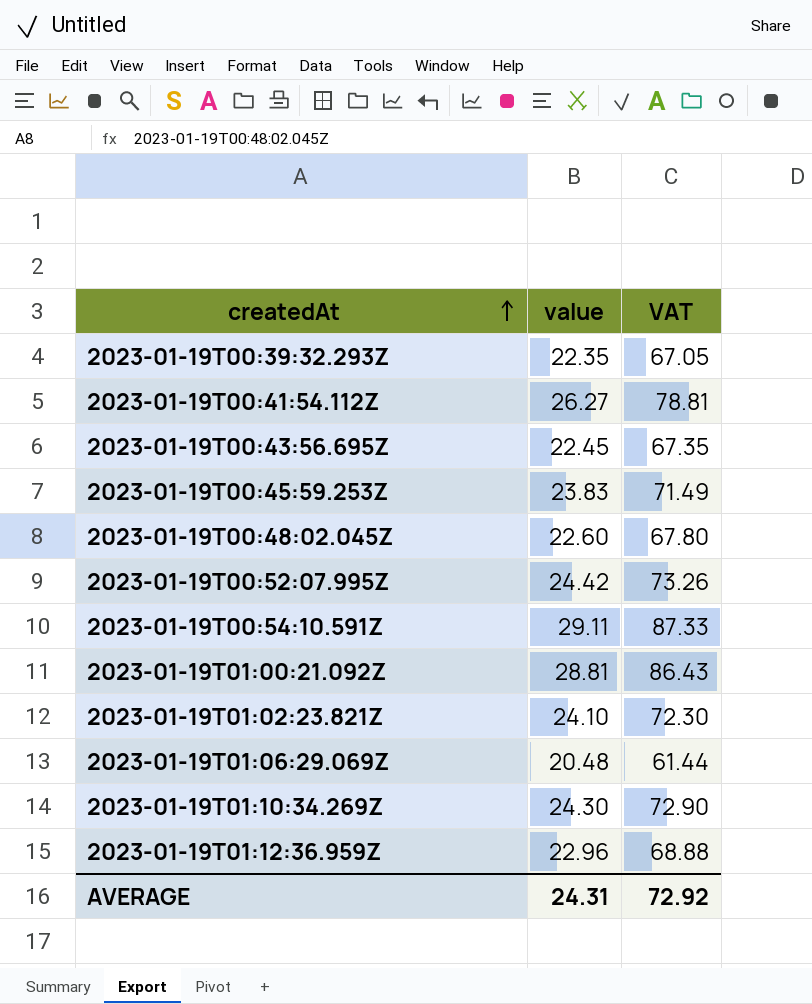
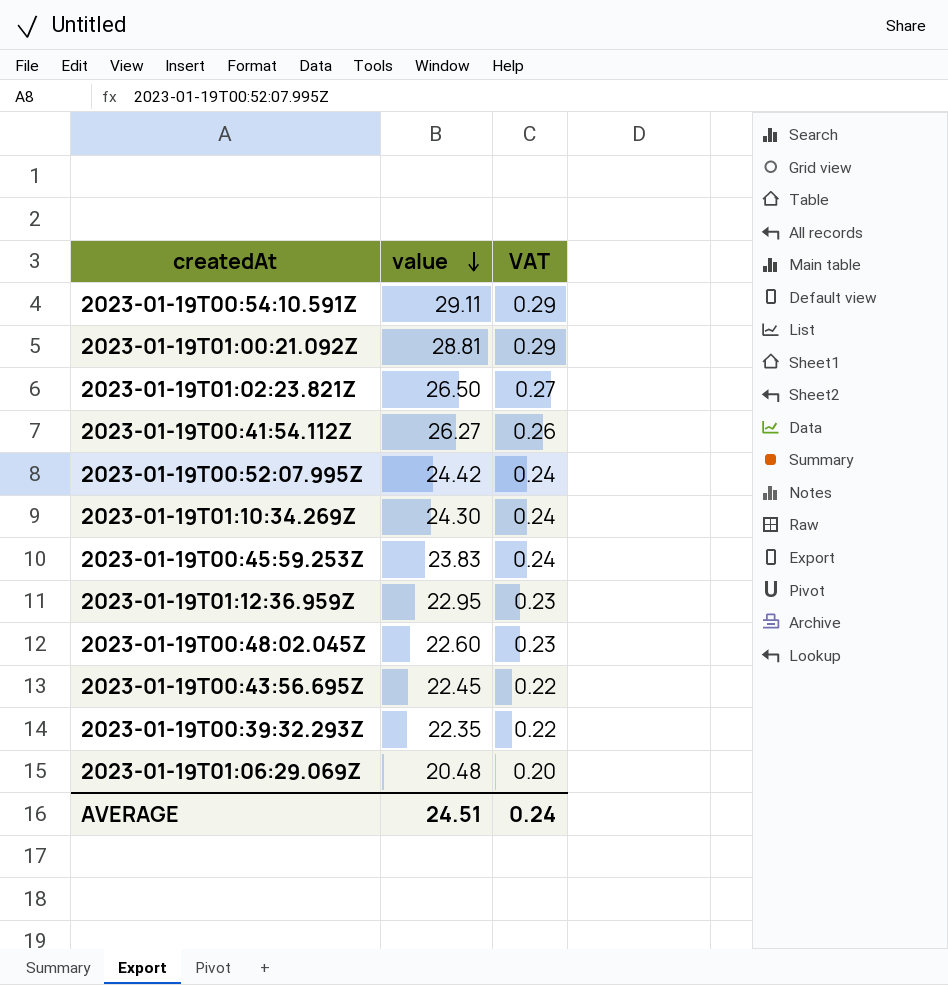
row order: createdAt ascending -> value descending
column VAT | formula: [value] * 3 -> [value] * 0.01
2023-01-19T01:02:23.821Z | value: 24.10 -> 26.50
2023-01-19T01:12:36.959Z | value: 22.96 -> 22.95
AVERAGE | value: 24.31 -> 24.51
AVERAGE | VAT: 72.92 -> 0.24

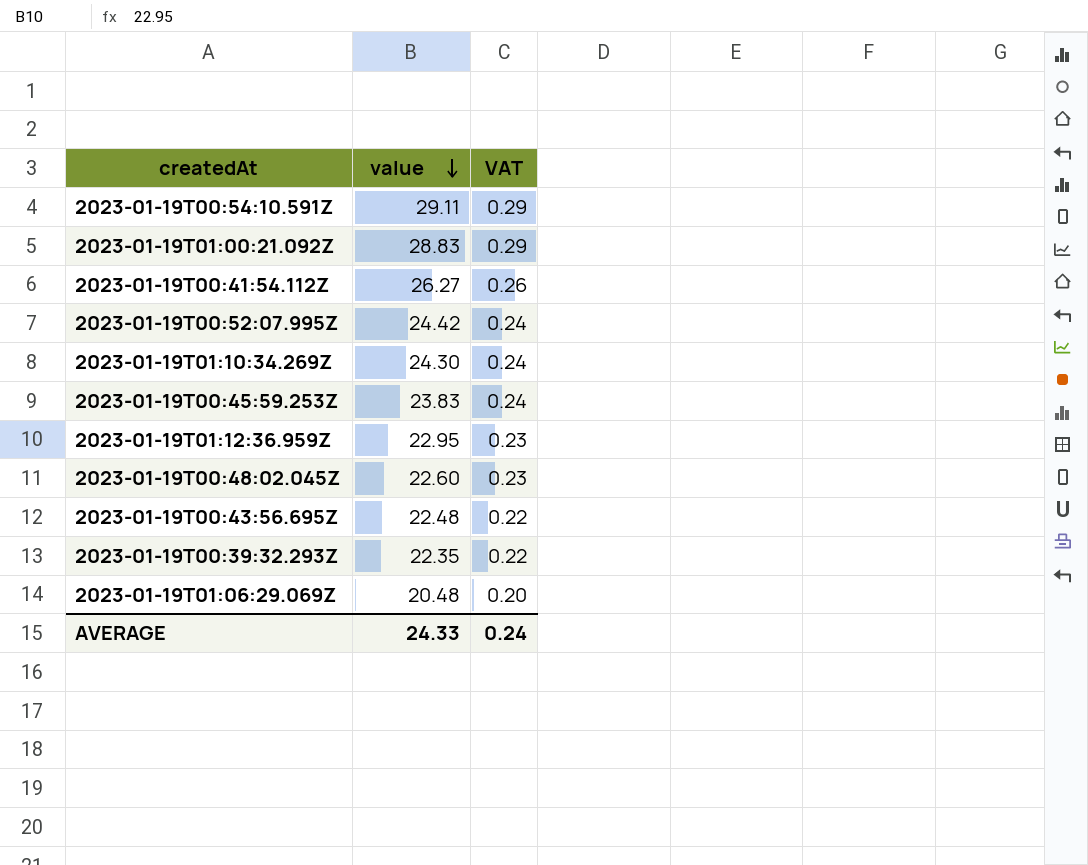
row 2023-01-19T01:02:23.821Z: 26.50 | 0.27 -> none
2023-01-19T01:00:21.092Z | value: 28.81 -> 28.83
2023-01-19T00:43:56.695Z | value: 22.45 -> 22.48
AVERAGE | value: 24.51 -> 24.33

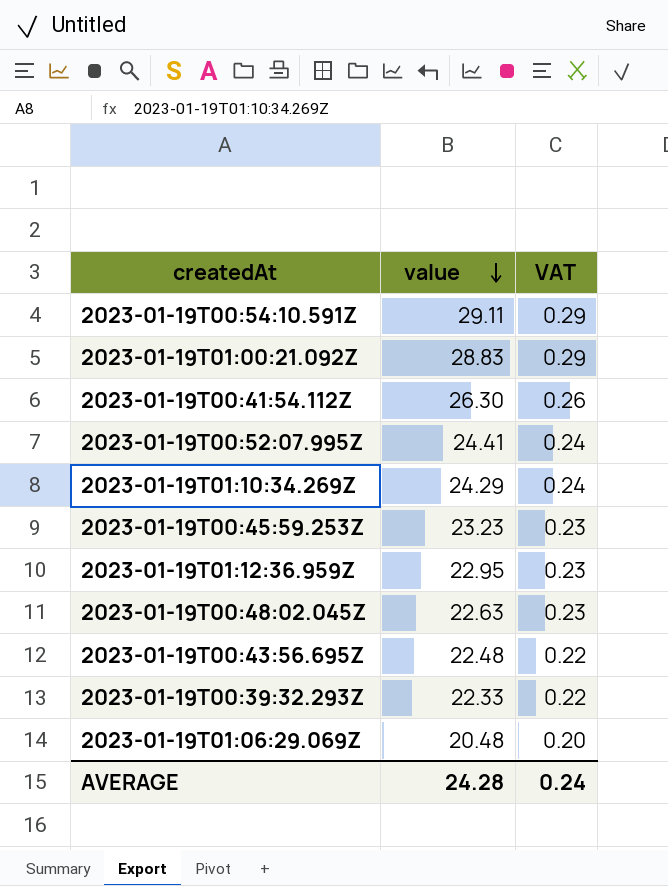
2023-01-19T00:41:54.112Z | value: 26.27 -> 26.30
2023-01-19T00:52:07.995Z | value: 24.42 -> 24.41
2023-01-19T01:10:34.269Z | value: 24.30 -> 24.29
2023-01-19T00:45:59.253Z | value: 23.83 -> 23.23
2023-01-19T00:45:59.253Z | VAT: 0.24 -> 0.23
2023-01-19T00:48:02.045Z | value: 22.60 -> 22.63
2023-01-19T00:39:32.293Z | value: 22.35 -> 22.33
AVERAGE | value: 24.33 -> 24.28

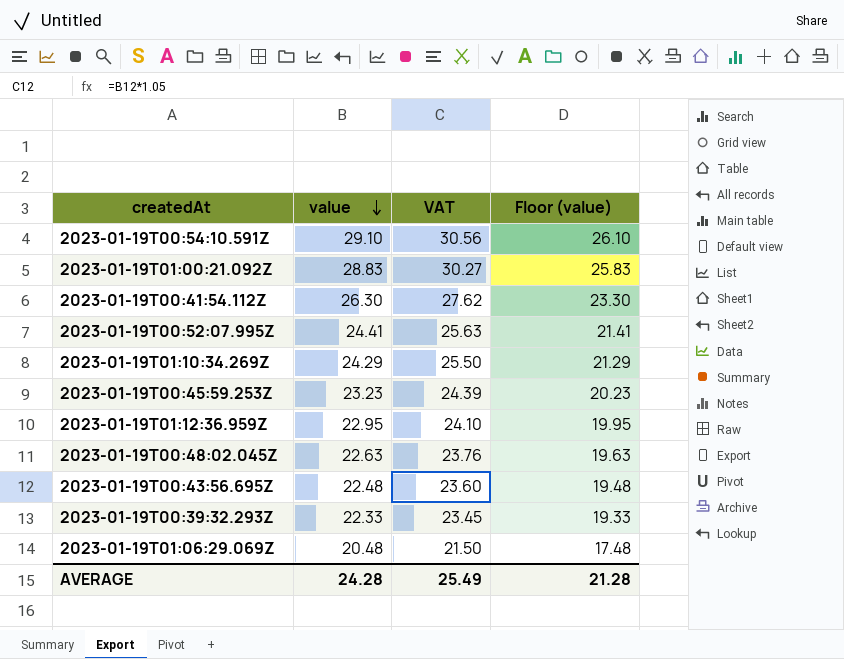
column VAT | formula: [value] * 0.01 -> [value] * 1.05
column Floor (value) | formula: none -> [value] - 3
2023-01-19T00:54:10.591Z | value: 29.11 -> 29.10
AVERAGE | VAT: 0.24 -> 25.49

